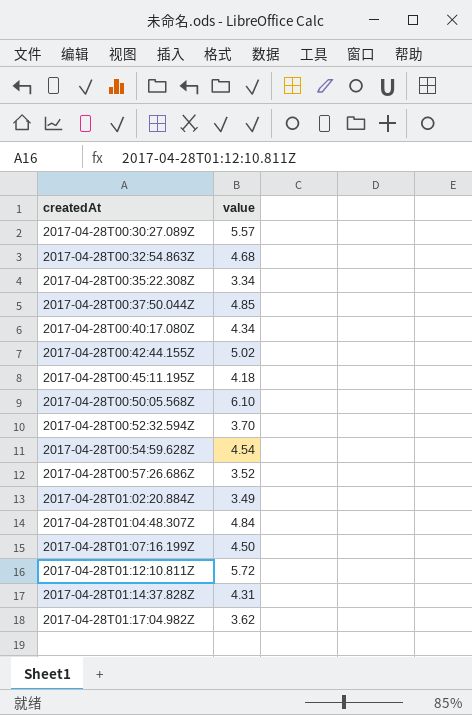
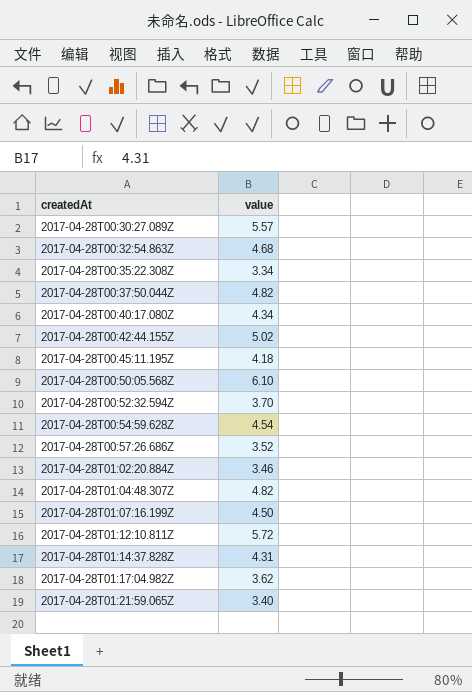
2017-04-28T00:37:50.044Z | value: 4.85 -> 4.82
2017-04-28T01:02:20.884Z | value: 3.49 -> 3.46
2017-04-28T01:04:48.307Z | value: 4.84 -> 4.82
row 2017-04-28T01:21:59.065Z: none -> 3.40

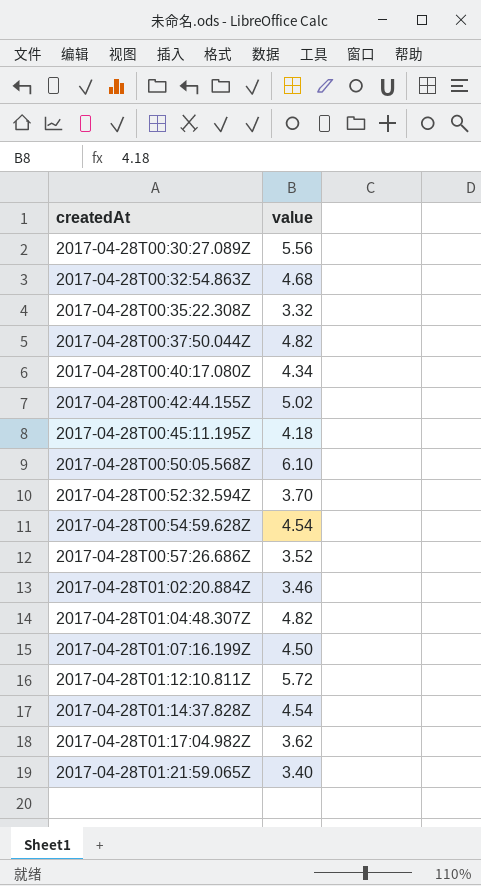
2017-04-28T00:30:27.089Z | value: 5.57 -> 5.56
2017-04-28T00:35:22.308Z | value: 3.34 -> 3.32
2017-04-28T01:14:37.828Z | value: 4.31 -> 4.54

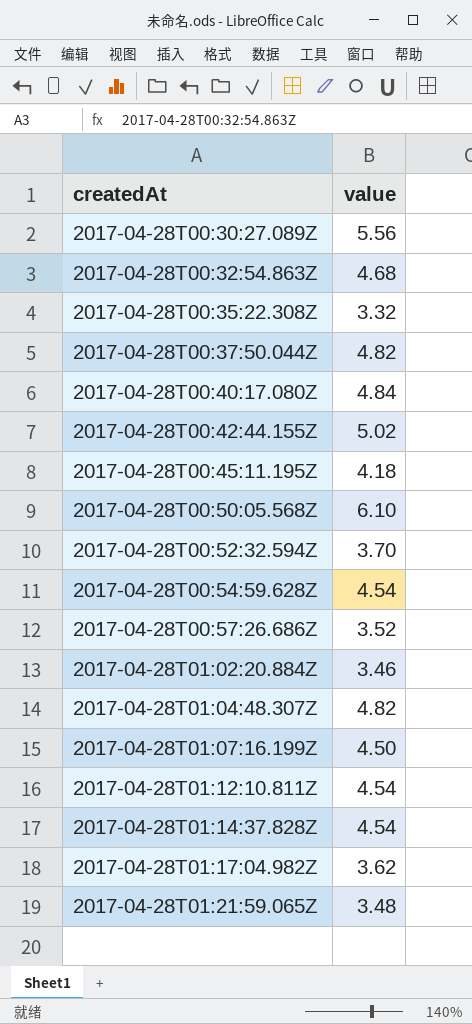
2017-04-28T00:40:17.080Z | value: 4.34 -> 4.84
2017-04-28T01:12:10.811Z | value: 5.72 -> 4.54
2017-04-28T01:21:59.065Z | value: 3.40 -> 3.48

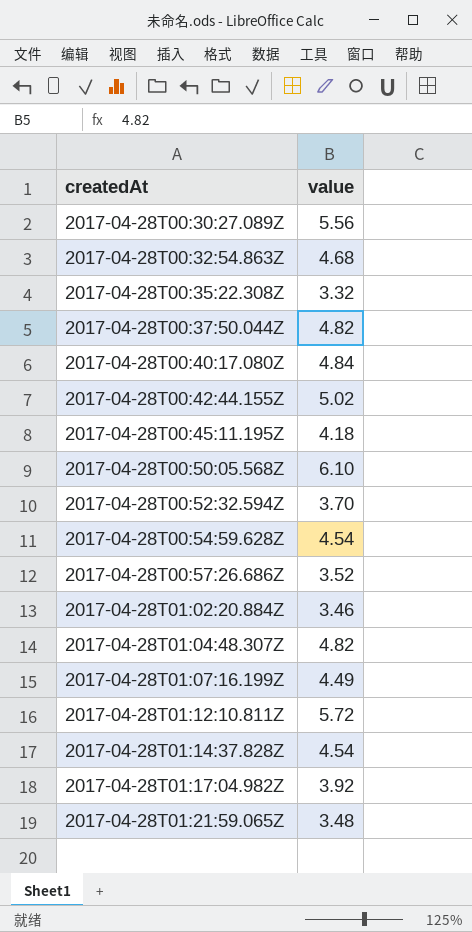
2017-04-28T01:07:16.199Z | value: 4.50 -> 4.49
2017-04-28T01:12:10.811Z | value: 4.54 -> 5.72
2017-04-28T01:17:04.982Z | value: 3.62 -> 3.92

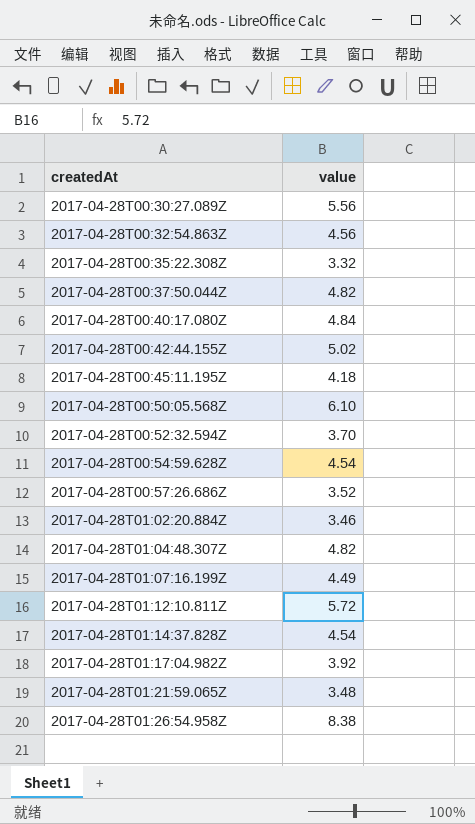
2017-04-28T00:32:54.863Z | value: 4.68 -> 4.56
row 2017-04-28T01:26:54.958Z: none -> 8.38

